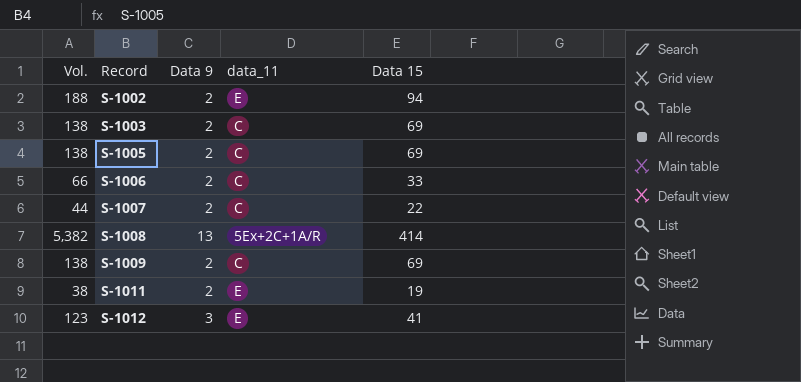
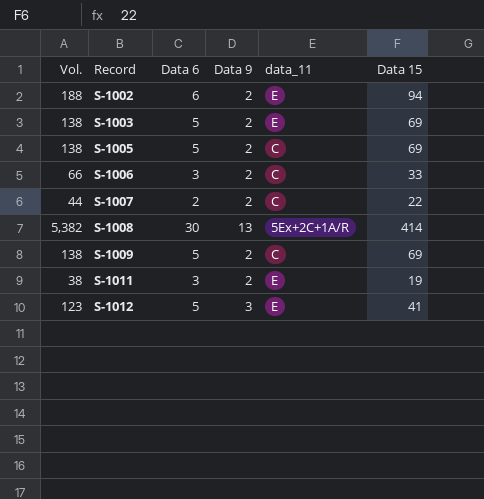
column Data 6 | position: none -> 3
S-1003 | data_11: C -> E

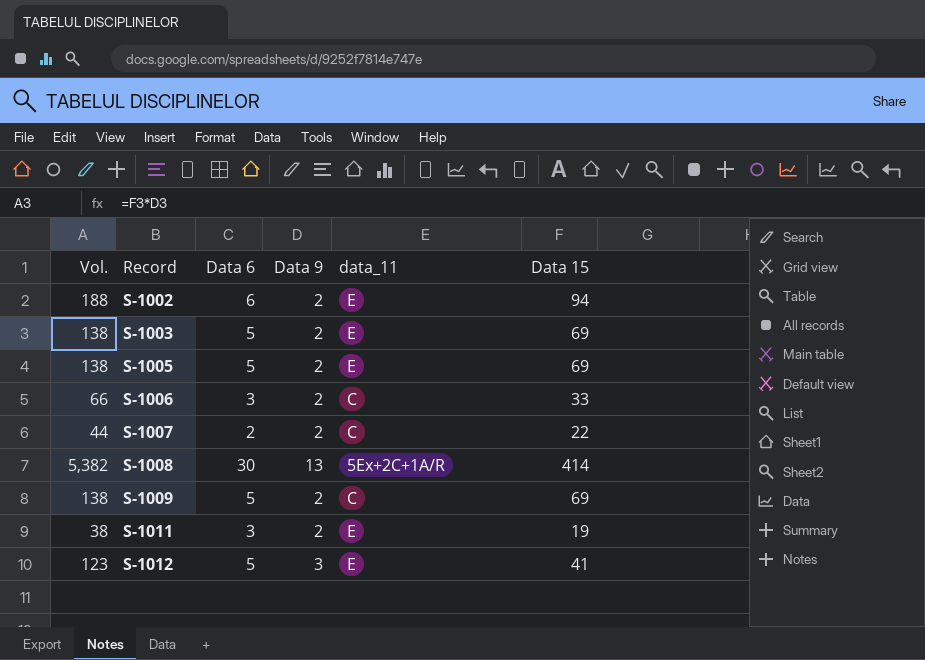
S-1005 | data_11: C -> E

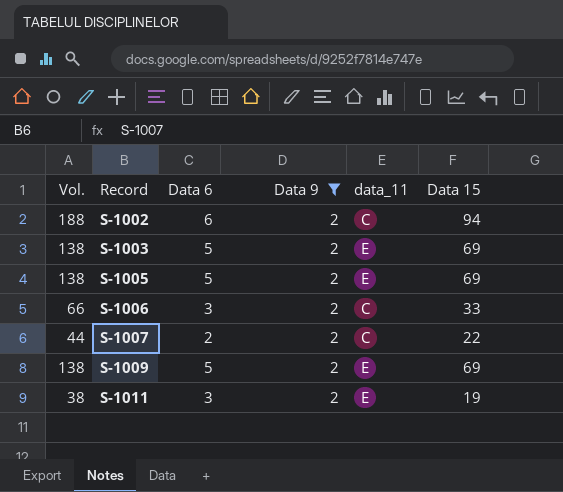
filter: none -> Data 9 = 2
S-1002 | data_11: E -> C
S-1009 | data_11: C -> E

